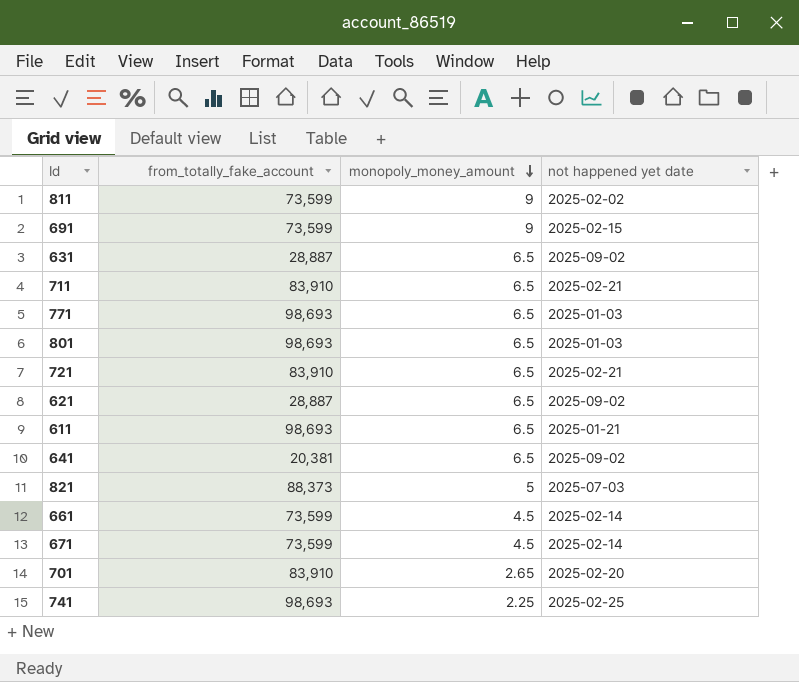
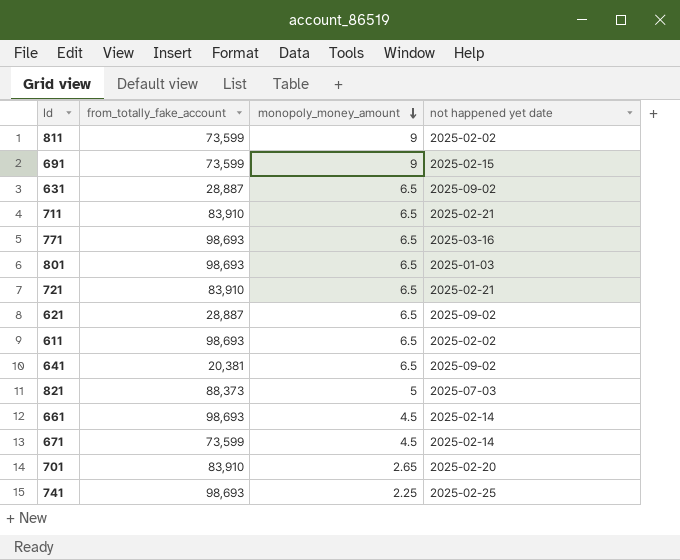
771 | not happened yet date: 2025-01-03 -> 2025-03-16
611 | not happened yet date: 2025-01-21 -> 2025-02-02
661 | from_totally_fake_account: 73,599 -> 98,693

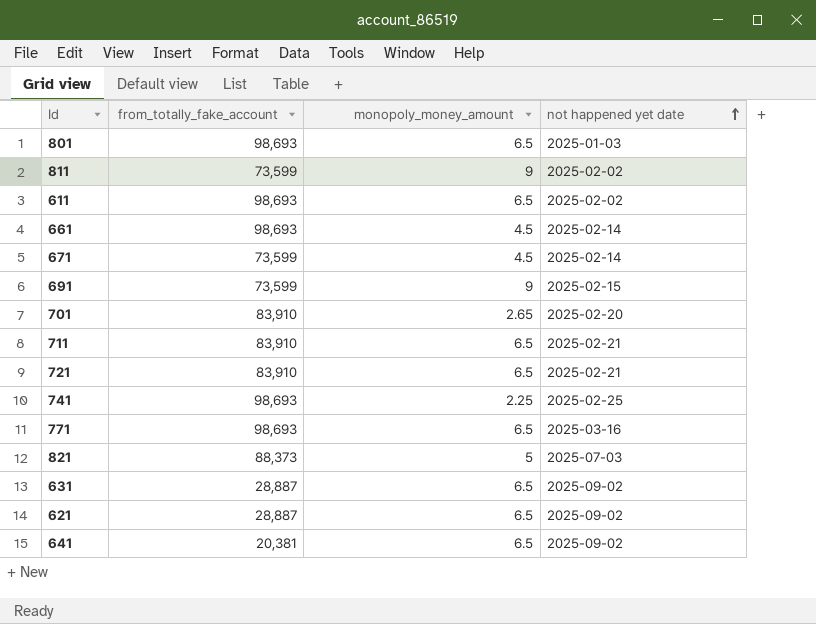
row order: monopoly_money_amount descending -> not happened yet date ascending

